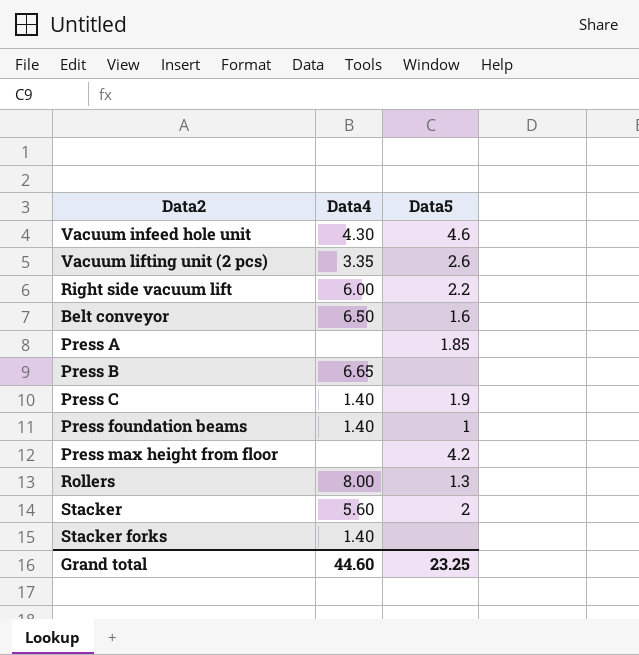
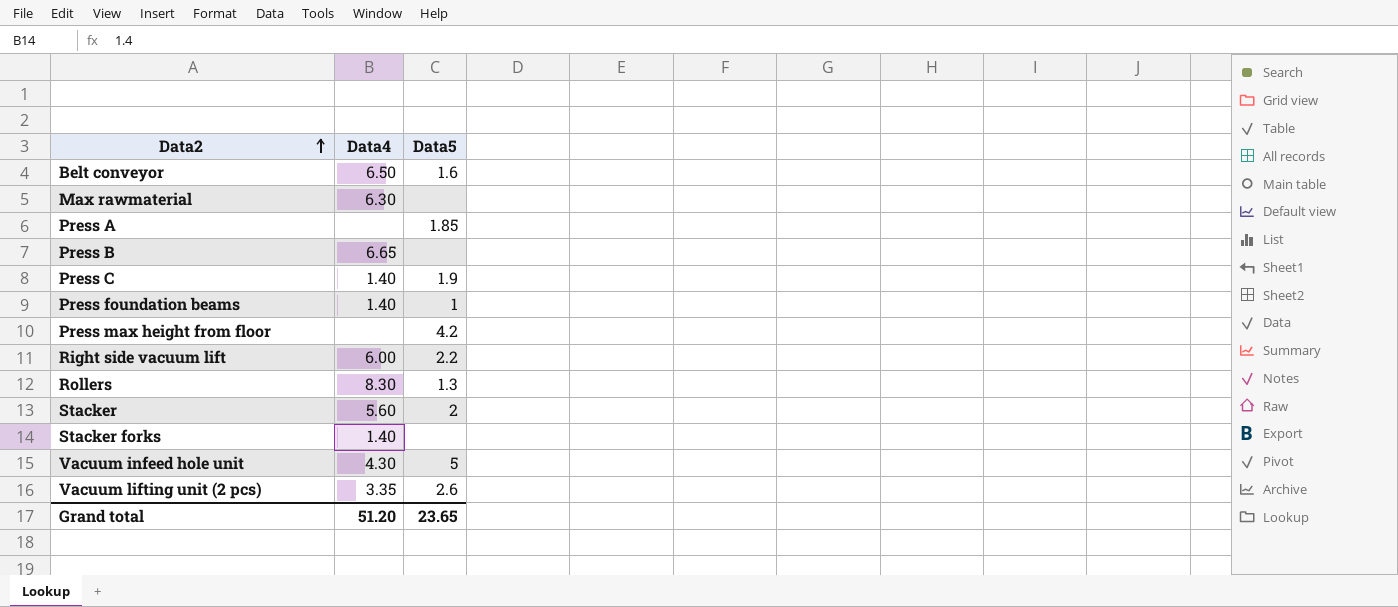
row order: none -> Data2 ascending
row Max rawmaterial: none -> 6.30 | none
Rollers | Data4: 8.00 -> 8.30
Vacuum infeed hole unit | Data5: 4.6 -> 5
Grand total | Data4: 44.60 -> 51.20
Grand total | Data5: 23.25 -> 23.65

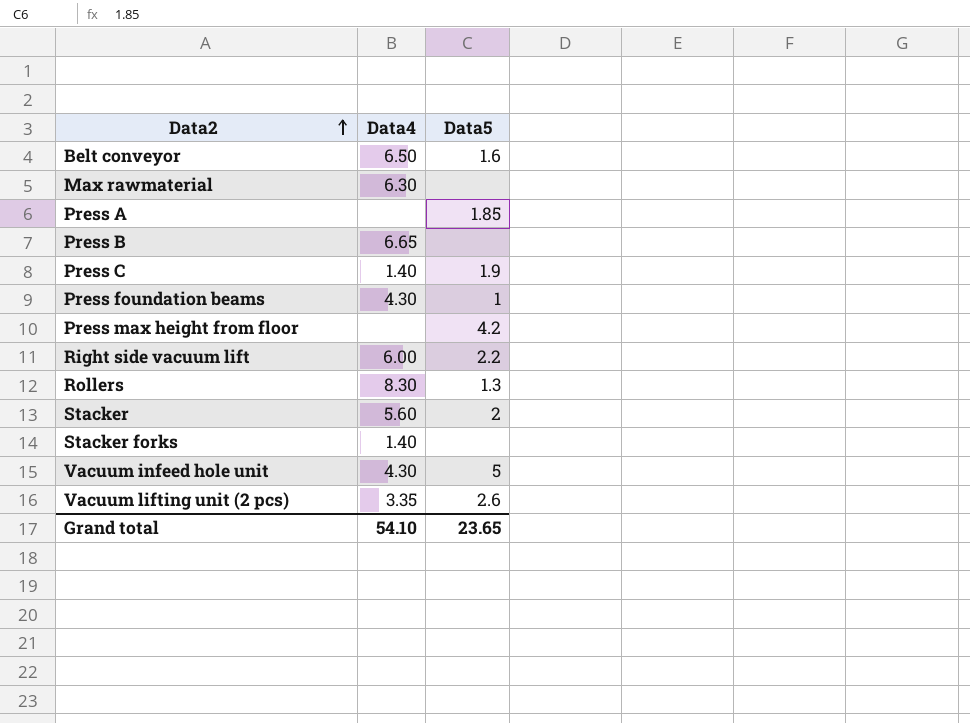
Press foundation beams | Data4: 1.40 -> 4.30
Grand total | Data4: 51.20 -> 54.10

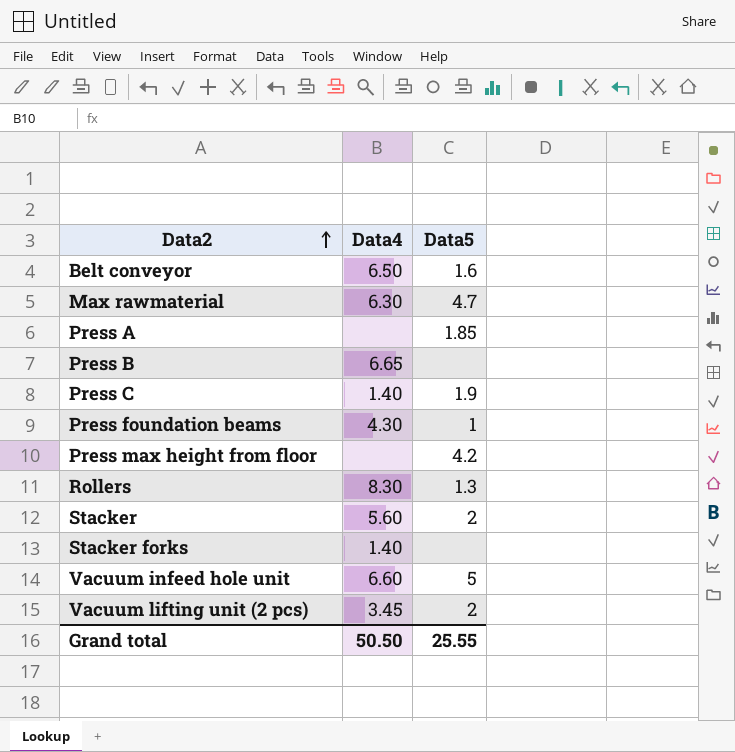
row Right side vacuum lift: 6.00 | 2.2 -> none
Max rawmaterial | Data5: none -> 4.7
Vacuum infeed hole unit | Data4: 4.30 -> 6.60
Vacuum lifting unit (2 pcs) | Data4: 3.35 -> 3.45
Vacuum lifting unit (2 pcs) | Data5: 2.6 -> 2
Grand total | Data4: 54.10 -> 50.50
Grand total | Data5: 23.65 -> 25.55

